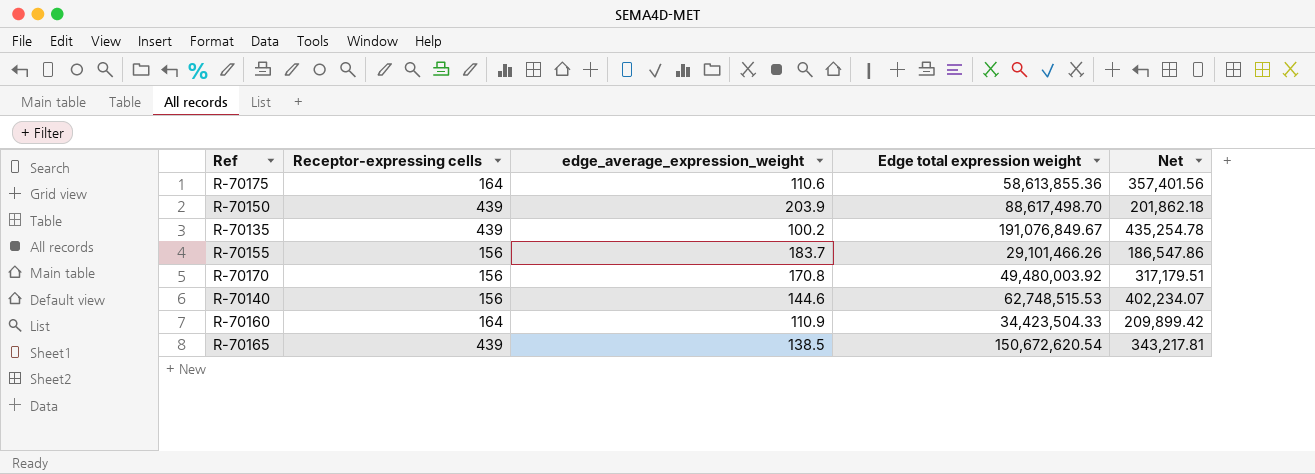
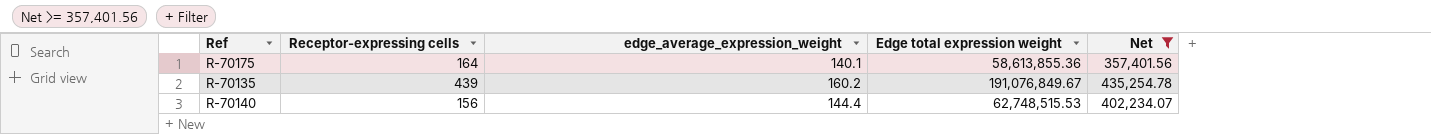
filter: none -> Net >= 357,401.56
R-70175 | edge_average_expression_weight: 110.6 -> 140.1
R-70135 | edge_average_expression_weight: 100.2 -> 160.2
R-70140 | edge_average_expression_weight: 144.6 -> 144.4

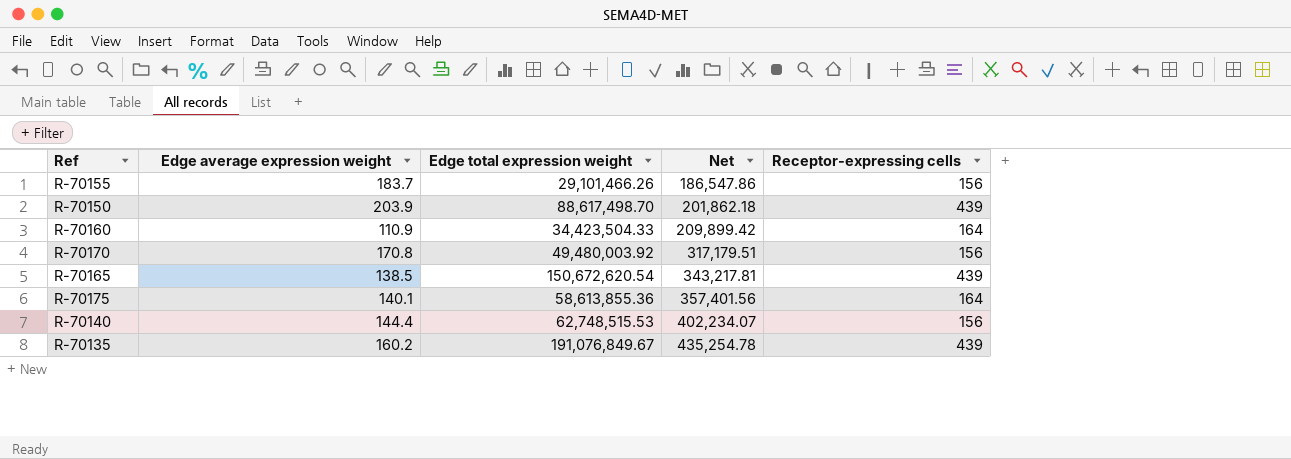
filter: Net >= 357,401.56 -> none
row order: none -> Net ascending
column name: edge_average_expression_weight -> Edge average expression weight
column Receptor-expressing cells | position: 2 -> 5

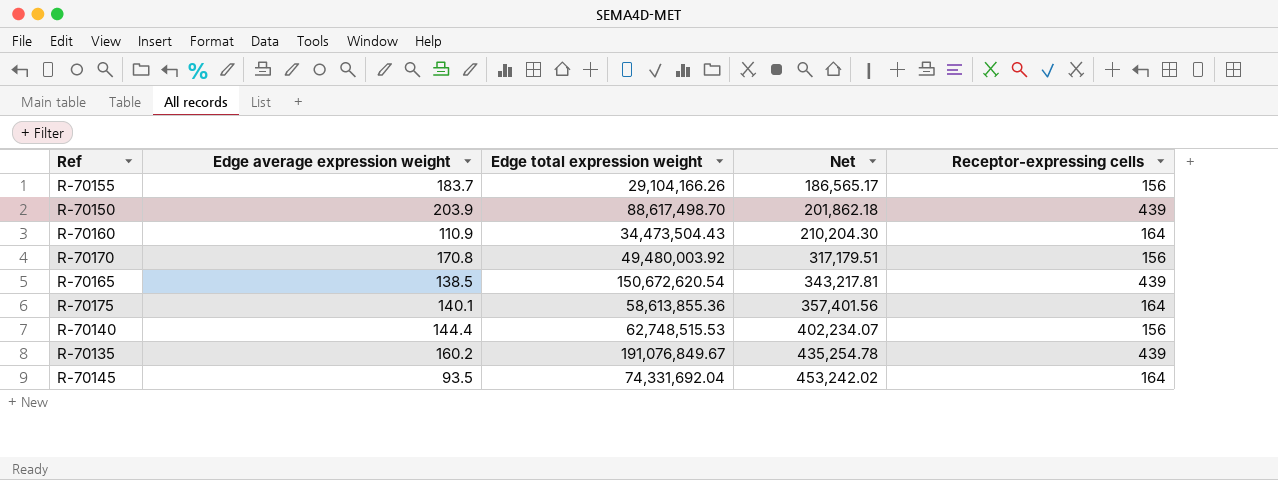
R-70155 | Edge total expression weight: 29,101,466.26 -> 29,104,166.26
R-70155 | Net: 186,547.86 -> 186,565.17
R-70160 | Edge total expression weight: 34,423,504.33 -> 34,473,504.43
R-70160 | Net: 209,899.42 -> 210,204.30
row R-70145: none -> 93.5 | 74,331,692.04 | 453,242.02 | 164

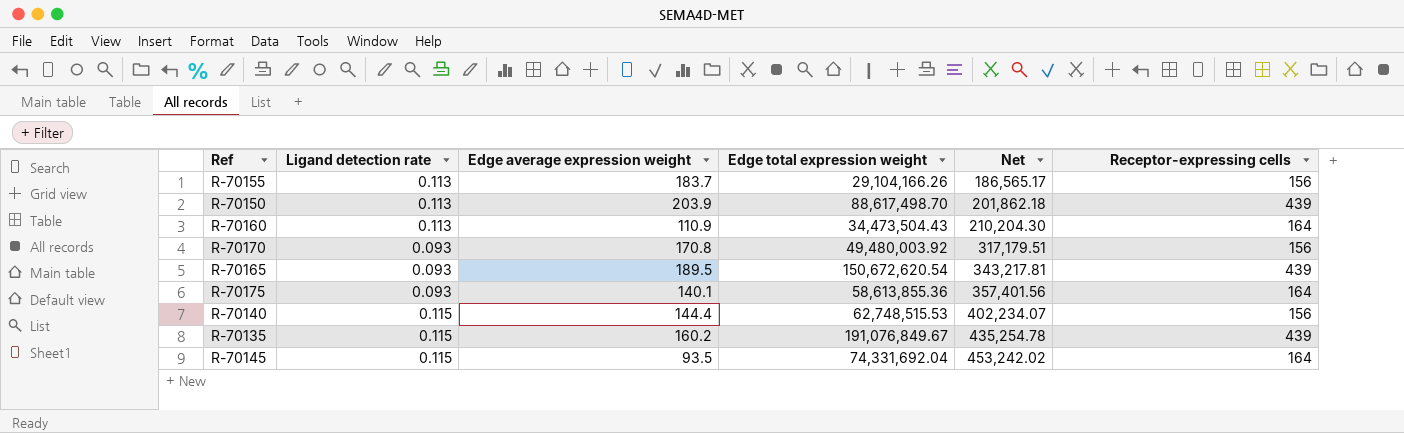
column Ligand detection rate | position: none -> 2
R-70165 | Edge average expression weight: 138.5 -> 189.5

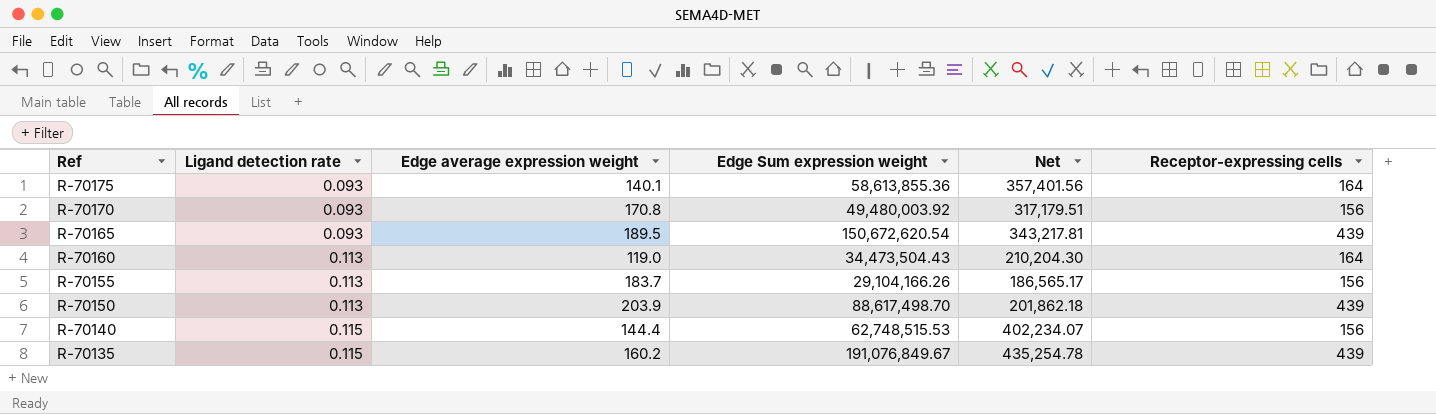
row order: Net ascending -> Ref descending
column name: Edge total expression weight -> Edge Sum expression weight
row R-70145: 0.115 | 93.5 | 74,331,692.04 | 453,242.02 | 164 -> none
R-70160 | Edge average expression weight: 110.9 -> 119.0

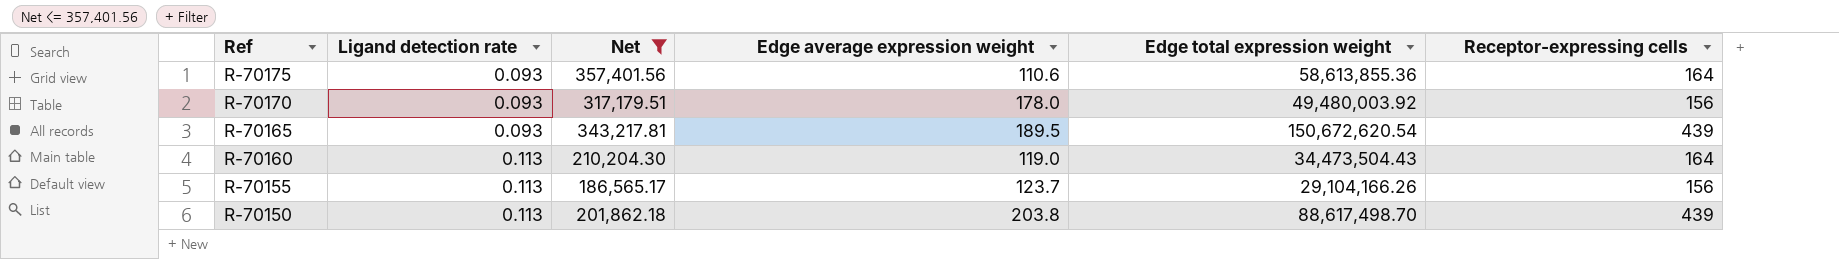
filter: none -> Net <= 357,401.56
column Net | position: 5 -> 3
column name: Edge Sum expression weight -> Edge total expression weight
R-70175 | Edge average expression weight: 140.1 -> 110.6
R-70170 | Edge average expression weight: 170.8 -> 178.0
R-70155 | Edge average expression weight: 183.7 -> 123.7
R-70150 | Edge average expression weight: 203.9 -> 203.8

